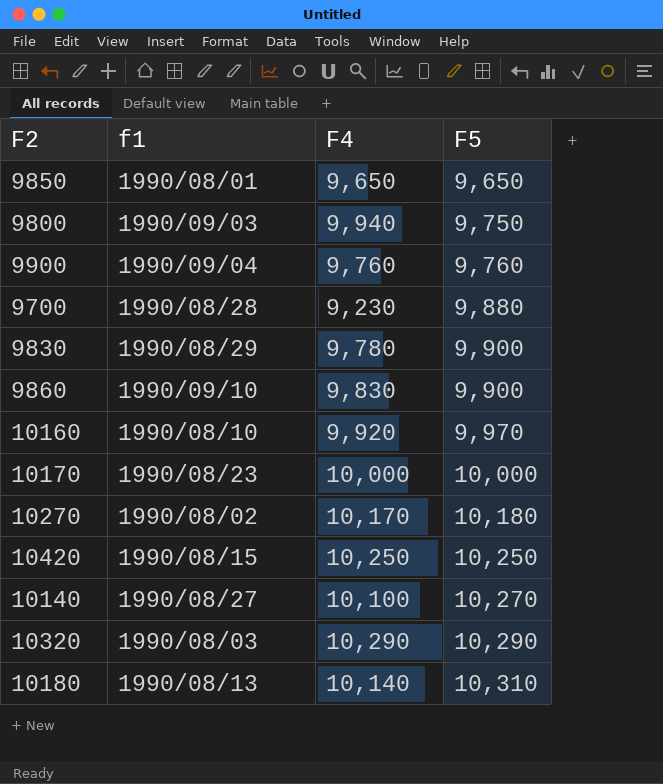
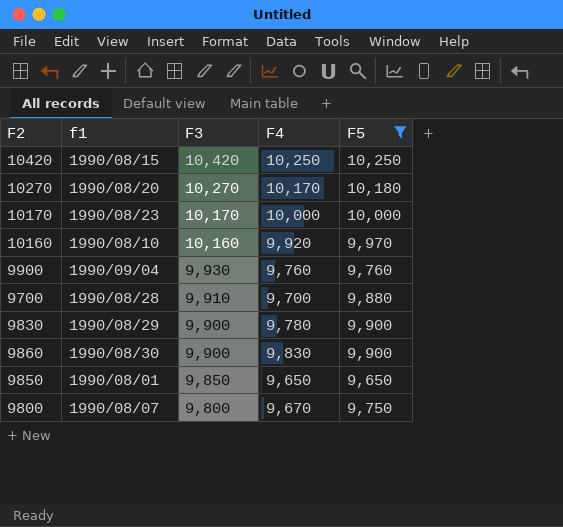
filter: none -> F5 <= 10,250
row order: F5 ascending -> F3 descending
column F3 | position: none -> 3
10270 | f1: 1990/08/02 -> 1990/08/20
9700 | F4: 9,230 -> 9,700
9860 | f1: 1990/09/10 -> 1990/08/30
9800 | f1: 1990/09/03 -> 1990/08/07
9800 | F4: 9,940 -> 9,670

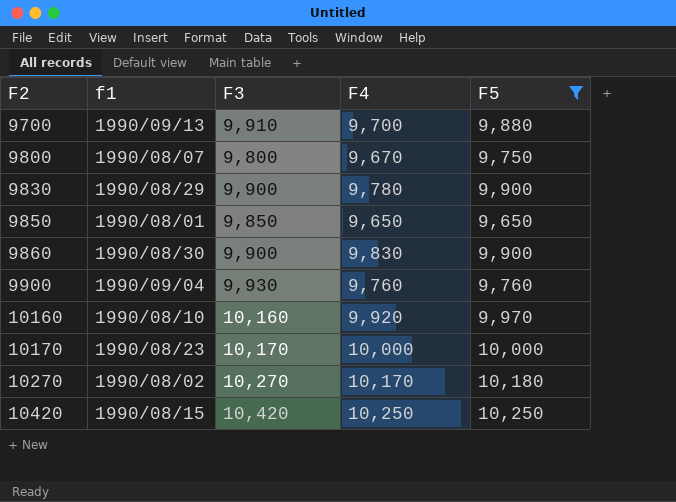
row order: F3 descending -> F2 ascending
9700 | f1: 1990/08/28 -> 1990/09/13
10270 | f1: 1990/08/20 -> 1990/08/02

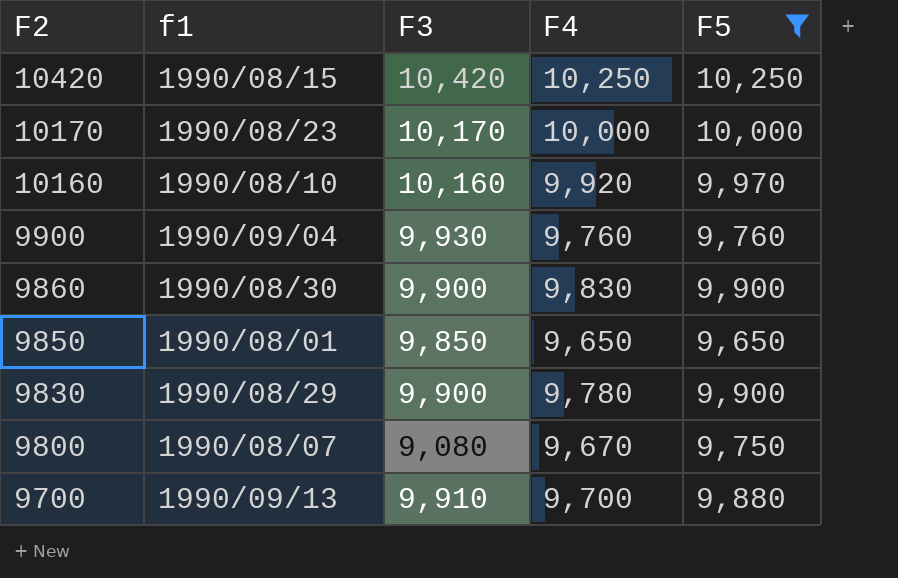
row order: F2 ascending -> F2 descending
row 10270: 1990/08/02 | 10,270 | 10,170 | 10,180 -> none
9800 | F3: 9,800 -> 9,080

